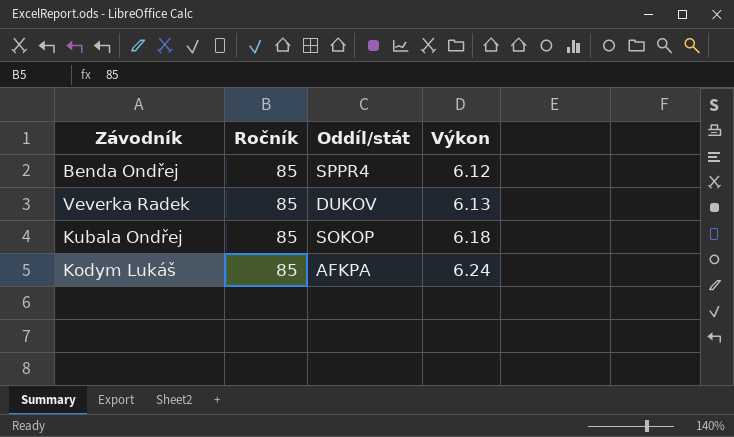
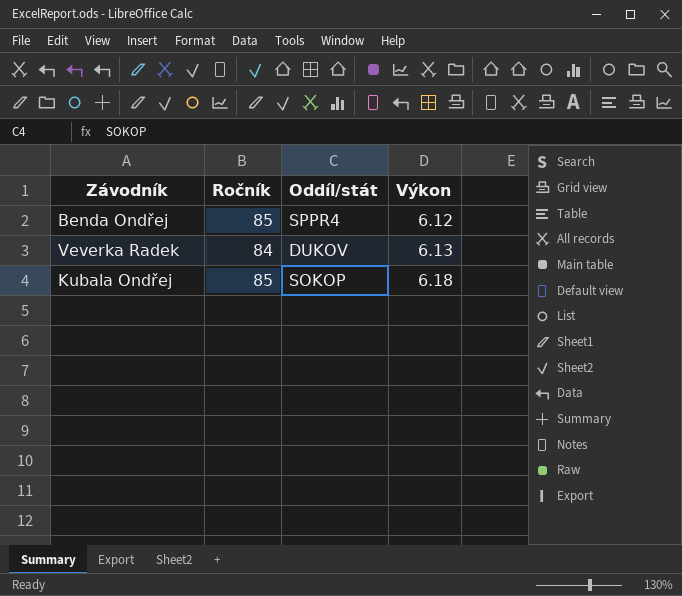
row Kodym Lukáš: 85 | AFKPA | 6.24 -> none
Veverka Radek | Ročník: 85 -> 84

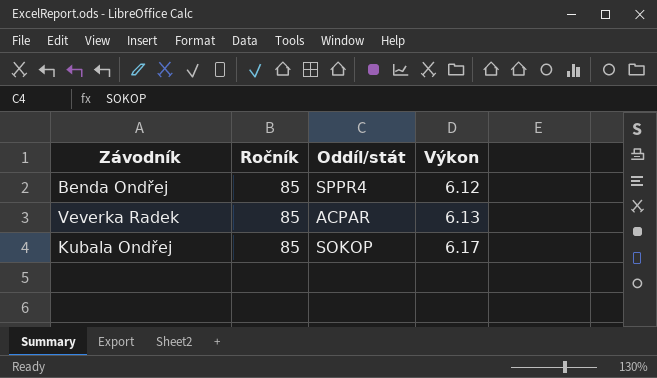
Veverka Radek | Ročník: 84 -> 85
Veverka Radek | Oddíl/stát: DUKOV -> ACPAR
Kubala Ondřej | Výkon: 6.18 -> 6.17

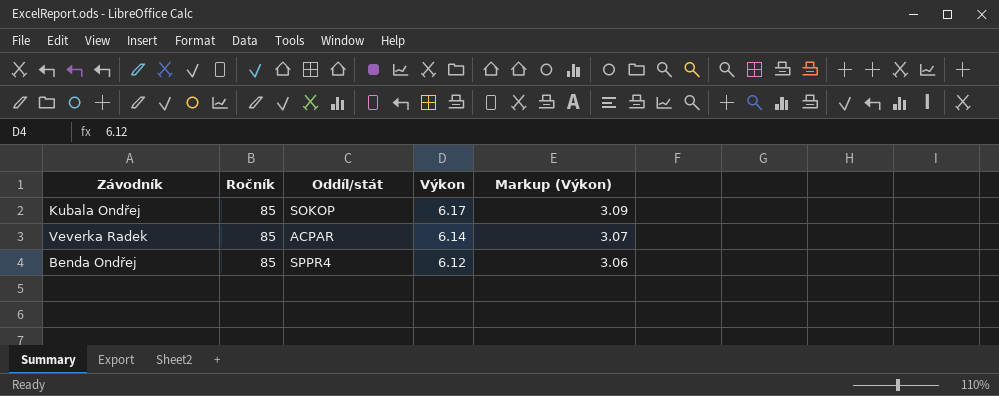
row order: Výkon ascending -> Výkon descending
column Markup (Výkon) | formula: none -> [Výkon] * 0.5
Veverka Radek | Výkon: 6.13 -> 6.14

